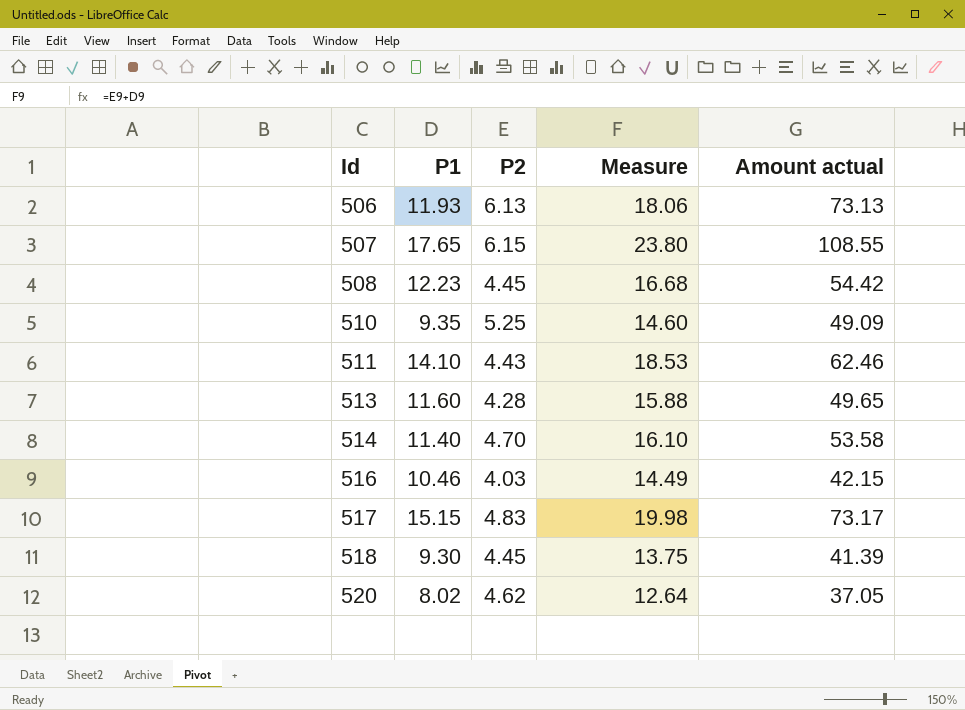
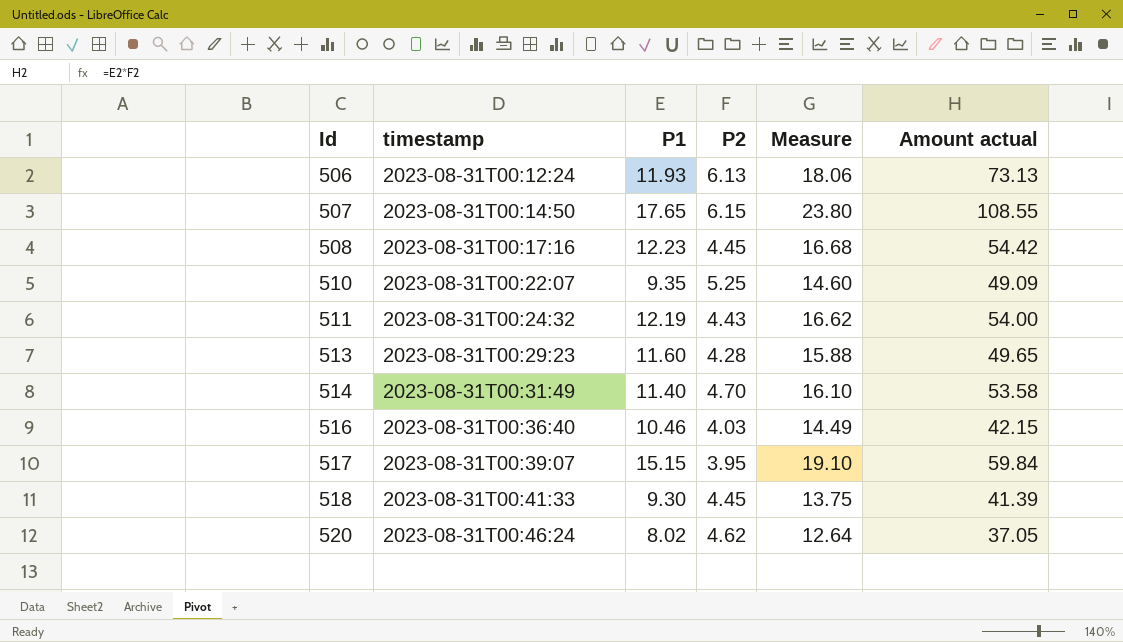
column timestamp | position: none -> 2
511 | P1: 14.10 -> 12.19
511 | Measure: 18.53 -> 16.62
511 | Amount actual: 62.46 -> 54.00
517 | P2: 4.83 -> 3.95
517 | Measure: 19.98 -> 19.10
517 | Amount actual: 73.17 -> 59.84

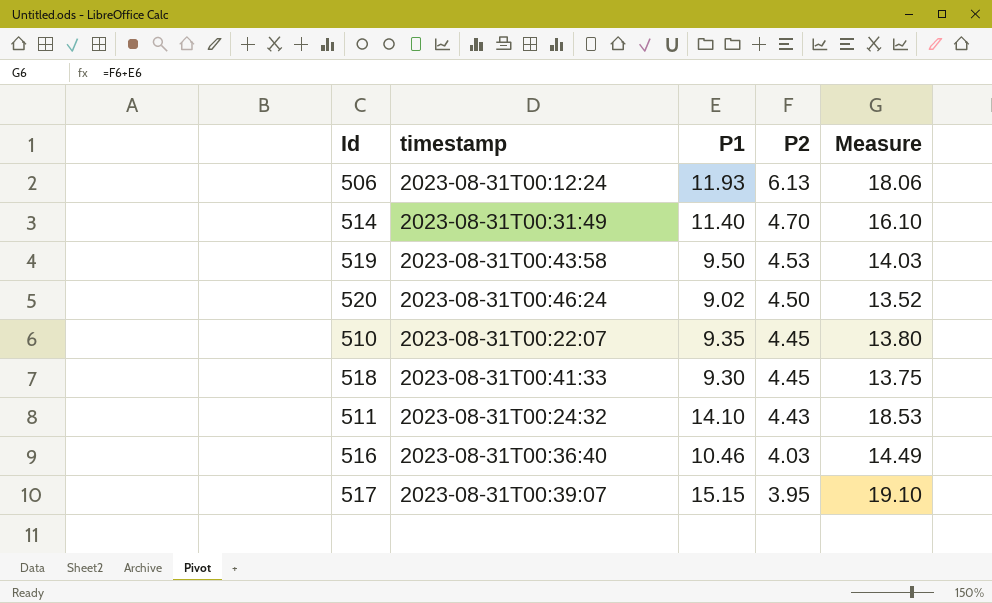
row order: Id ascending -> P2 descending
column Amount actual | formula: [P1] * [P2] -> none
row 507: 2023-08-31T00:14:50 | 17.65 | 6.15 | 23.80 | 108.55 -> none
row 508: 2023-08-31T00:17:16 | 12.23 | 4.45 | 16.68 | 54.42 -> none
row 513: 2023-08-31T00:29:23 | 11.60 | 4.28 | 15.88 | 49.65 -> none
row 519: none -> 2023-08-31T00:43:58 | 9.50 | 4.53 | 14.03
520 | P1: 8.02 -> 9.02
520 | P2: 4.62 -> 4.50
520 | Measure: 12.64 -> 13.52
510 | P2: 5.25 -> 4.45
510 | Measure: 14.60 -> 13.80
511 | P1: 12.19 -> 14.10
511 | Measure: 16.62 -> 18.53

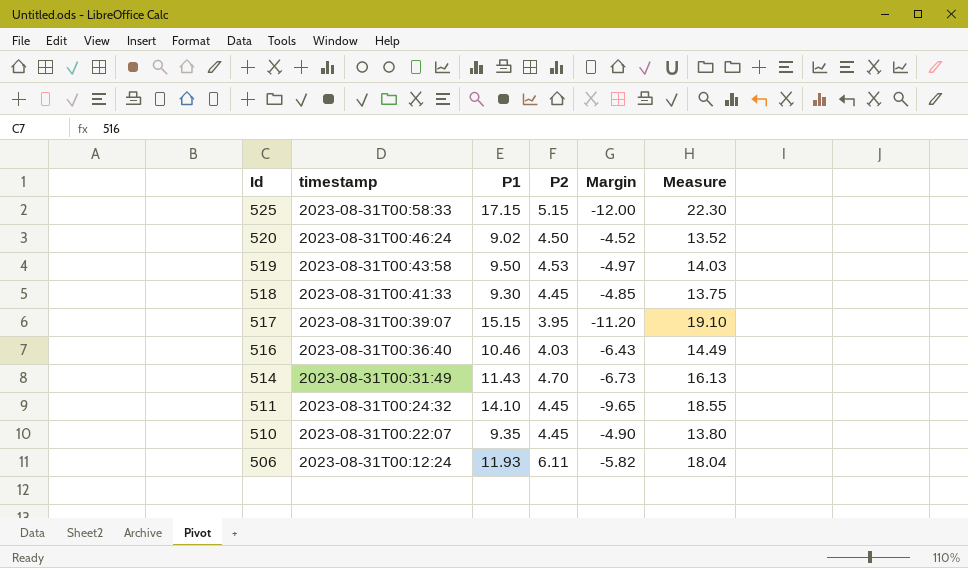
row order: P2 descending -> Id descending
column Margin | formula: none -> [P2] - [P1]
row 525: none -> 2023-08-31T00:58:33 | 17.15 | 5.15 | -12.00 | 22.30
514 | P1: 11.40 -> 11.43
514 | Measure: 16.10 -> 16.13
511 | P2: 4.43 -> 4.45
511 | Measure: 18.53 -> 18.55
506 | P2: 6.13 -> 6.11
506 | Measure: 18.06 -> 18.04

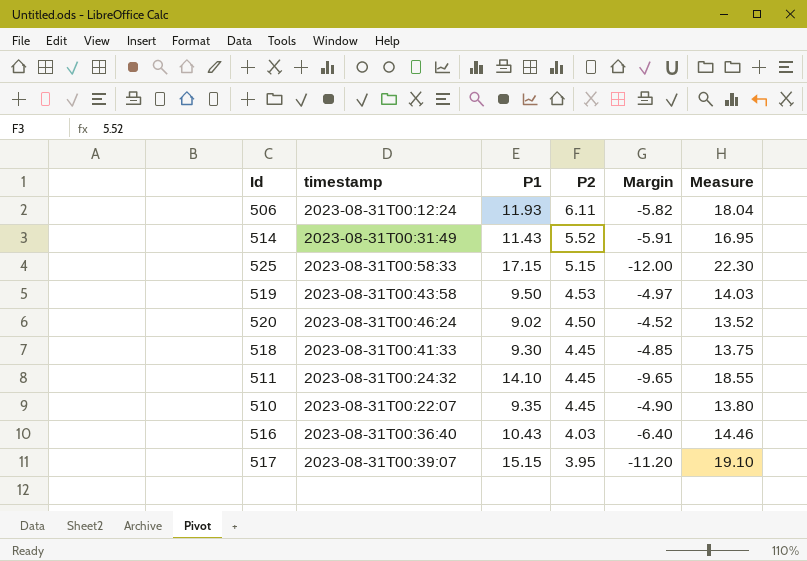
row order: Id descending -> P2 descending
514 | P2: 4.70 -> 5.52
514 | Margin: -6.73 -> -5.91
514 | Measure: 16.13 -> 16.95
516 | P1: 10.46 -> 10.43
516 | Margin: -6.43 -> -6.40
516 | Measure: 14.49 -> 14.46

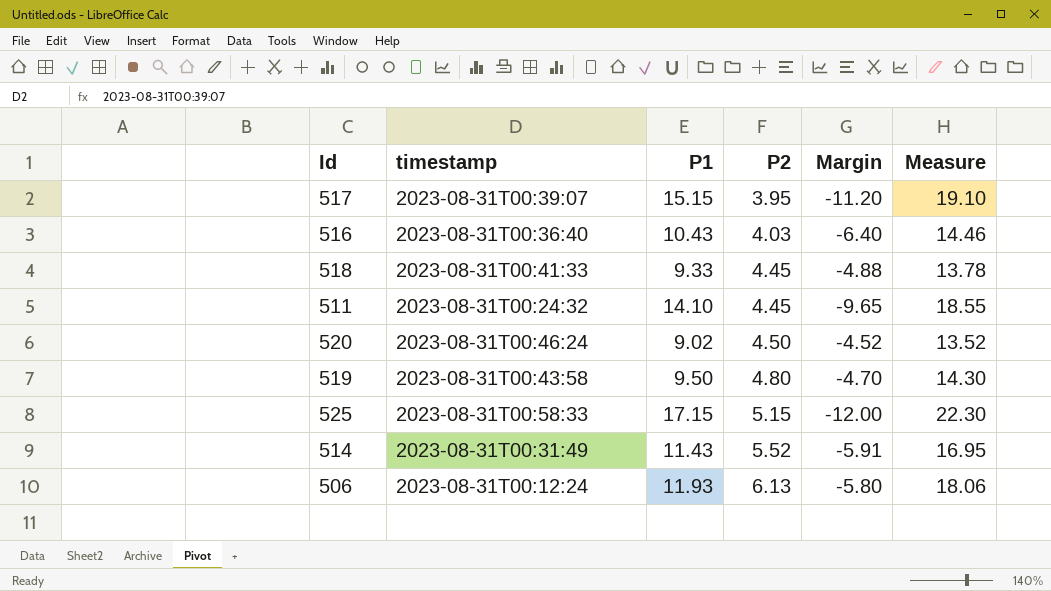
row order: P2 descending -> P2 ascending
row 510: 2023-08-31T00:22:07 | 9.35 | 4.45 | -4.90 | 13.80 -> none
518 | P1: 9.30 -> 9.33
518 | Margin: -4.85 -> -4.88
518 | Measure: 13.75 -> 13.78
519 | P2: 4.53 -> 4.80
519 | Margin: -4.97 -> -4.70
519 | Measure: 14.03 -> 14.30
506 | P2: 6.11 -> 6.13
506 | Margin: -5.82 -> -5.80
506 | Measure: 18.04 -> 18.06

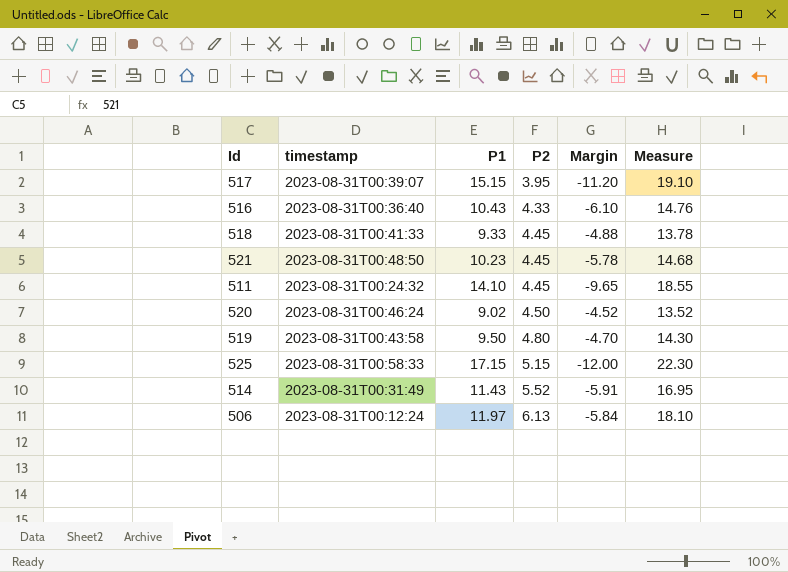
516 | P2: 4.03 -> 4.33
516 | Margin: -6.40 -> -6.10
516 | Measure: 14.46 -> 14.76
row 521: none -> 2023-08-31T00:48:50 | 10.23 | 4.45 | -5.78 | 14.68
506 | P1: 11.93 -> 11.97
506 | Margin: -5.80 -> -5.84
506 | Measure: 18.06 -> 18.10

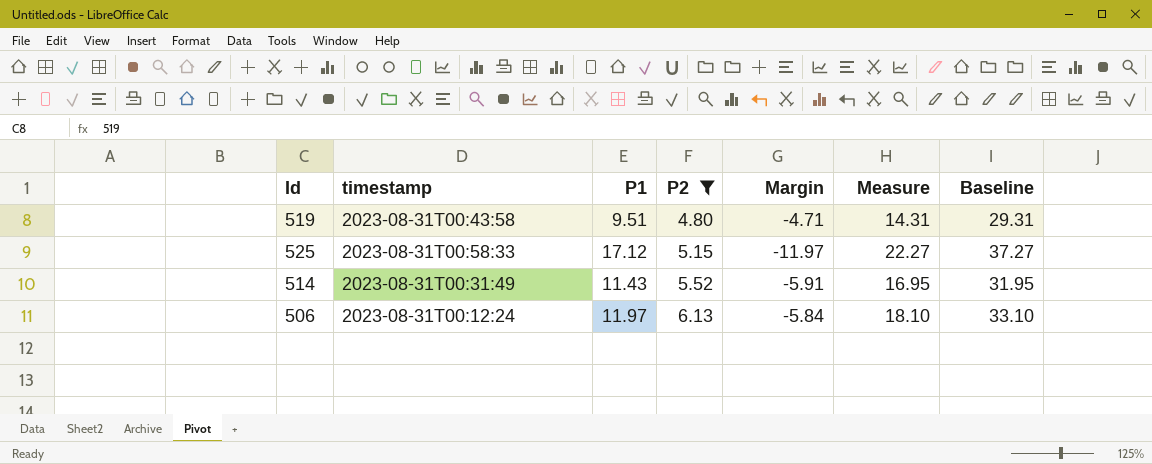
filter: none -> P2 >= 4.80
column Baseline | formula: none -> [Measure] + 15
519 | P1: 9.50 -> 9.51
519 | Margin: -4.70 -> -4.71
519 | Measure: 14.30 -> 14.31
525 | P1: 17.15 -> 17.12
525 | Margin: -12.00 -> -11.97
525 | Measure: 22.30 -> 22.27

